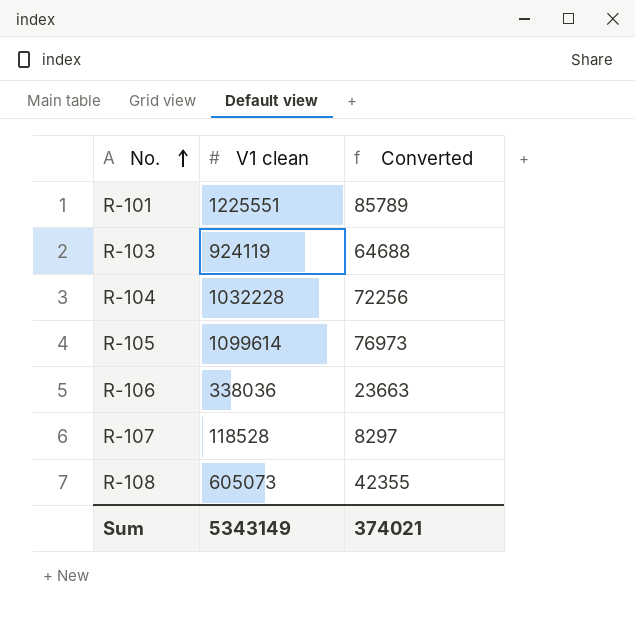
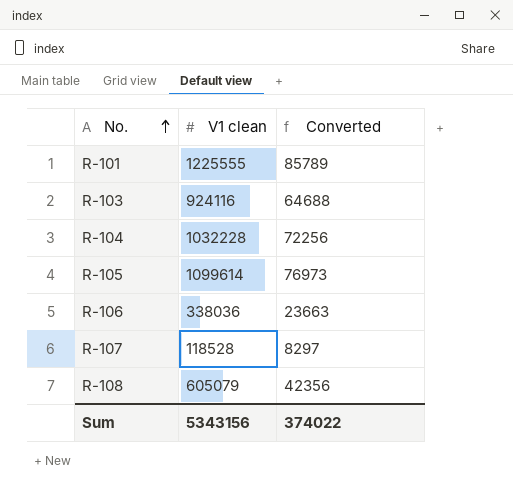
R-101 | V1 clean: 1225551 -> 1225555
R-103 | V1 clean: 924119 -> 924116
R-108 | V1 clean: 605073 -> 605079
R-108 | Converted: 42355 -> 42356
Sum | V1 clean: 5343149 -> 5343156
Sum | Converted: 374021 -> 374022

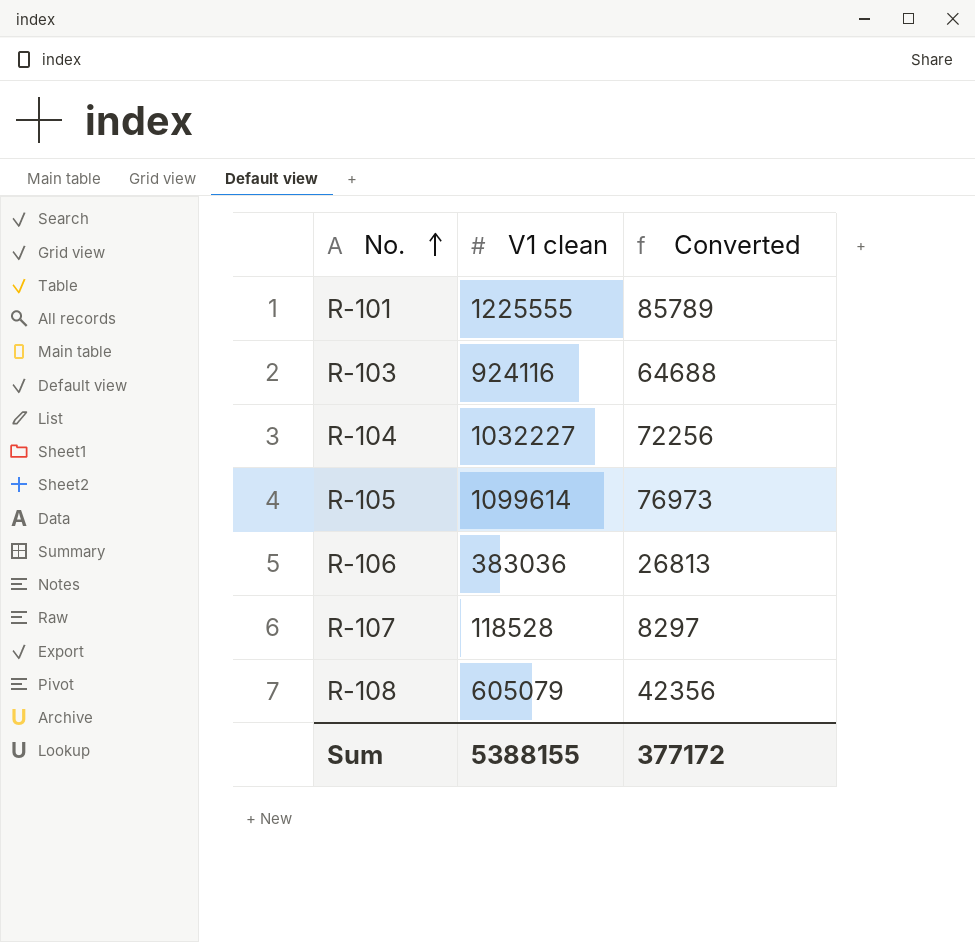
R-104 | V1 clean: 1032228 -> 1032227
R-106 | V1 clean: 338036 -> 383036
R-106 | Converted: 23663 -> 26813
Sum | V1 clean: 5343156 -> 5388155
Sum | Converted: 374022 -> 377172

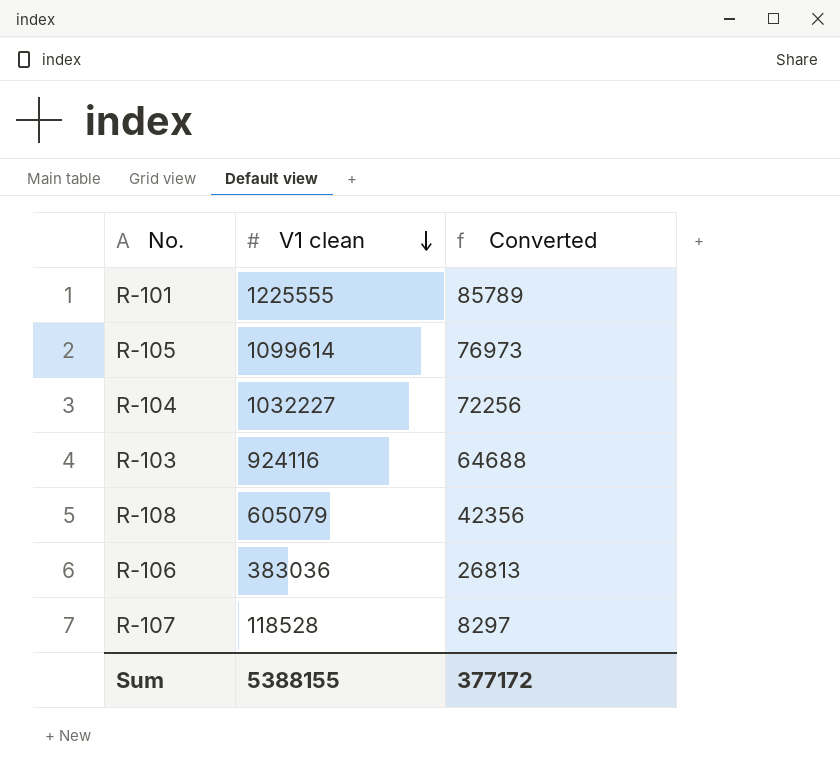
row order: No. ascending -> V1 clean descending

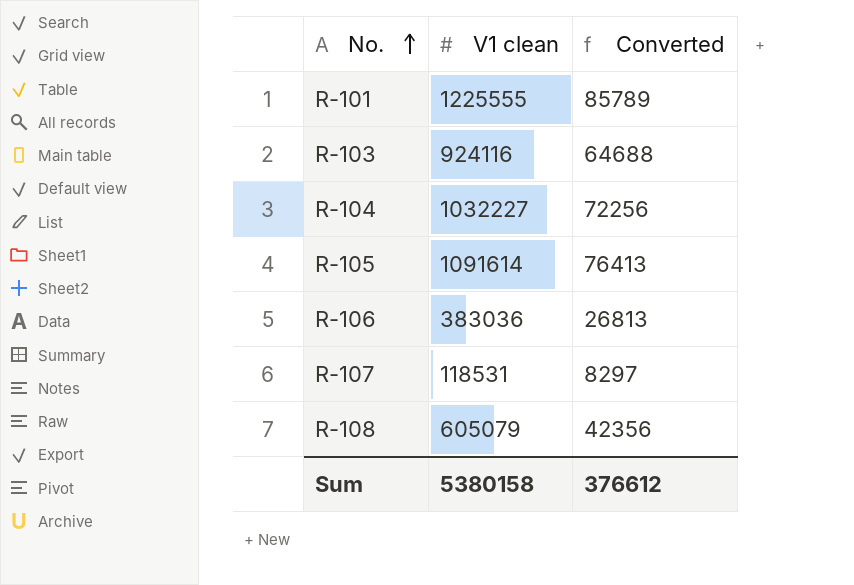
row order: V1 clean descending -> No. ascending
R-105 | V1 clean: 1099614 -> 1091614
R-105 | Converted: 76973 -> 76413
R-107 | V1 clean: 118528 -> 118531
Sum | V1 clean: 5388155 -> 5380158
Sum | Converted: 377172 -> 376612

